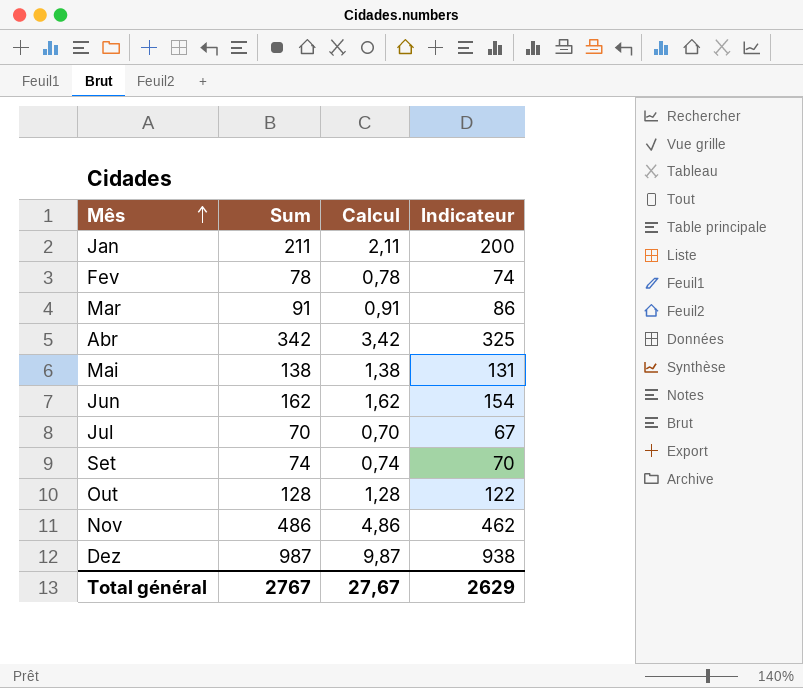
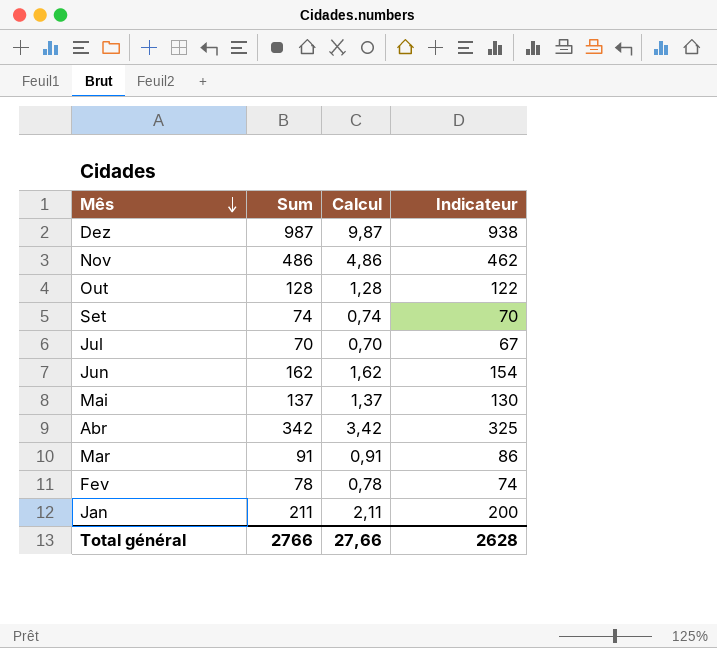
row order: Mês ascending -> Mês descending
Mai | Sum: 138 -> 137
Mai | Calcul: 1,38 -> 1,37
Mai | Indicateur: 131 -> 130
Total général | Sum: 2767 -> 2766
Total général | Calcul: 27,67 -> 27,66
Total général | Indicateur: 2629 -> 2628

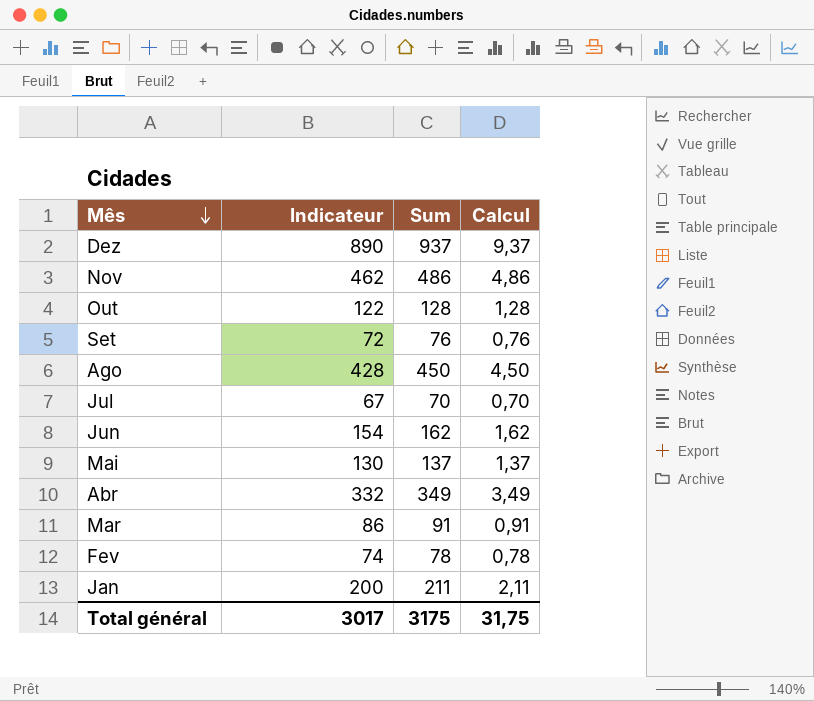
column Indicateur | position: 4 -> 2
Dez | Indicateur: 938 -> 890
Dez | Sum: 987 -> 937
Dez | Calcul: 9,87 -> 9,37
Set | Indicateur: 70 -> 72
Set | Sum: 74 -> 76
Set | Calcul: 0,74 -> 0,76
row Ago: none -> 428 | 450 | 4,50
Abr | Indicateur: 325 -> 332
Abr | Sum: 342 -> 349
Abr | Calcul: 3,42 -> 3,49
Total général | Indicateur: 2628 -> 3017
Total général | Sum: 2766 -> 3175
Total général | Calcul: 27,66 -> 31,75

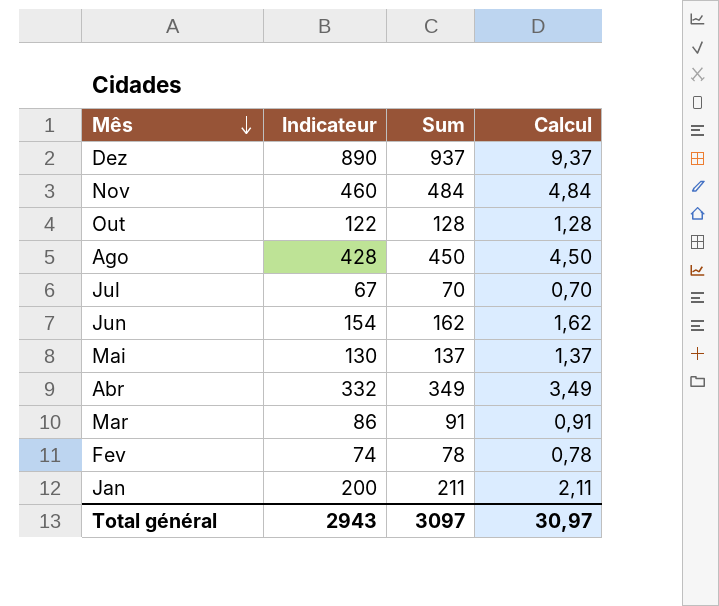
row Set: 72 | 76 | 0,76 -> none
Nov | Indicateur: 462 -> 460
Nov | Sum: 486 -> 484
Nov | Calcul: 4,86 -> 4,84
Total général | Indicateur: 3017 -> 2943
Total général | Sum: 3175 -> 3097
Total général | Calcul: 31,75 -> 30,97

